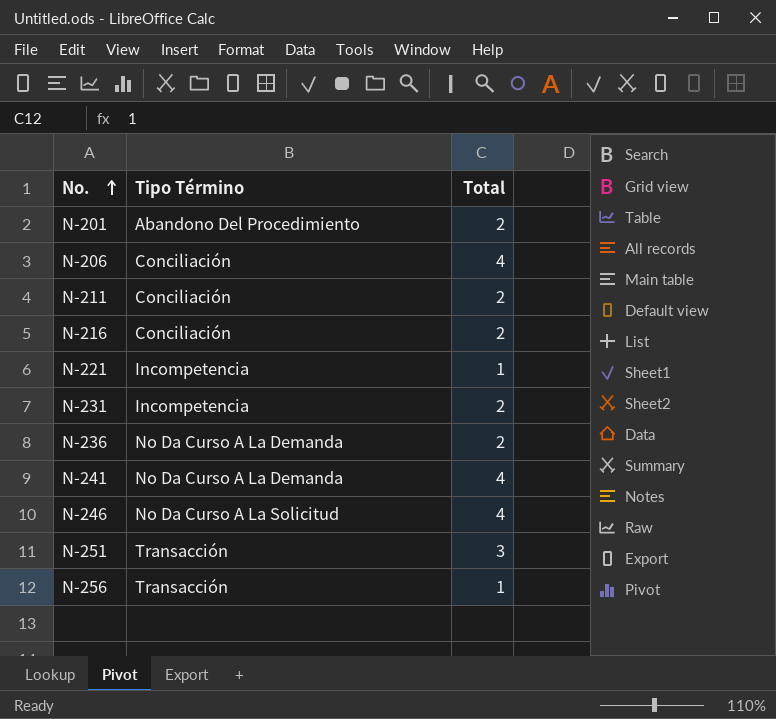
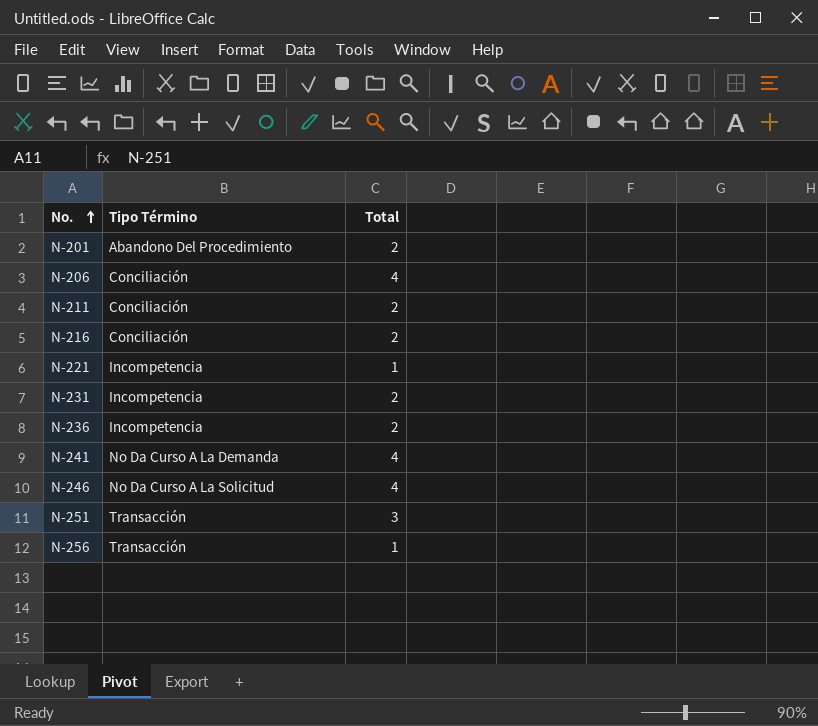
N-236 | Tipo Término: No Da Curso A La Demanda -> Incompetencia

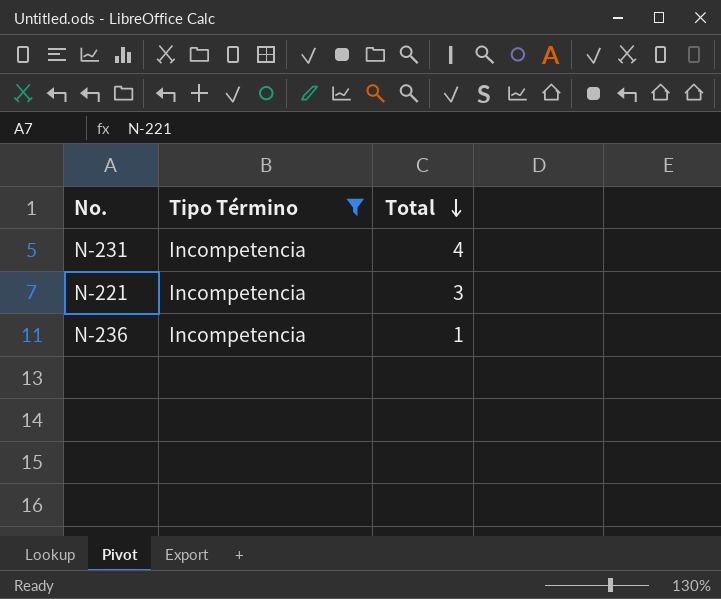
filter: none -> Tipo Término = Incompetencia
row order: No. ascending -> Total descending
N-231 | Total: 2 -> 4
N-221 | Total: 1 -> 3
N-236 | Total: 2 -> 1

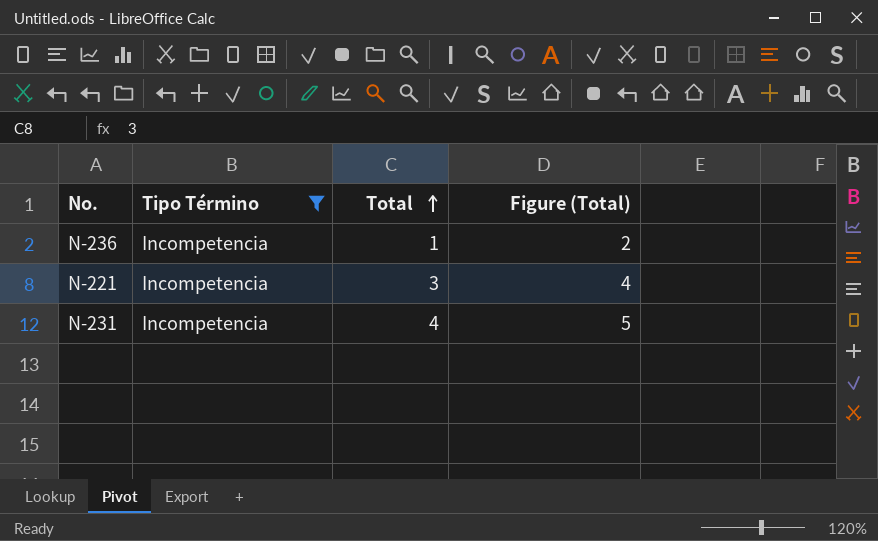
row order: Total descending -> Total ascending
column Figure (Total) | formula: none -> [Total] + 1

